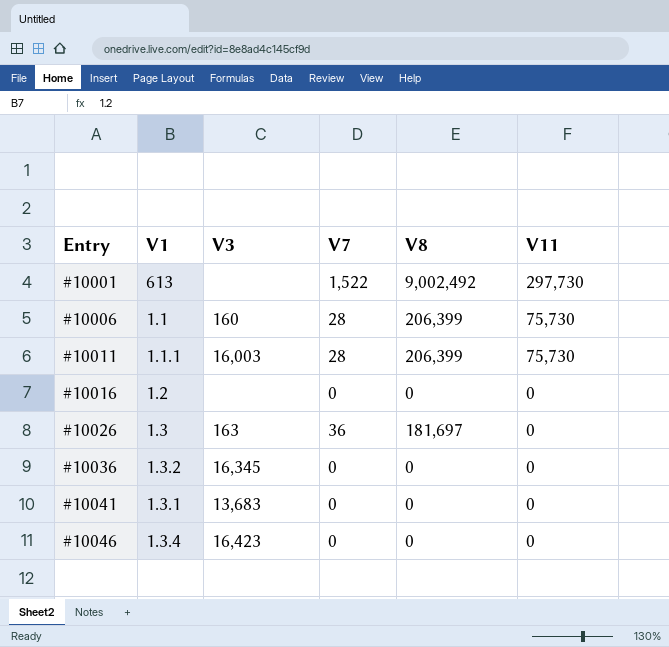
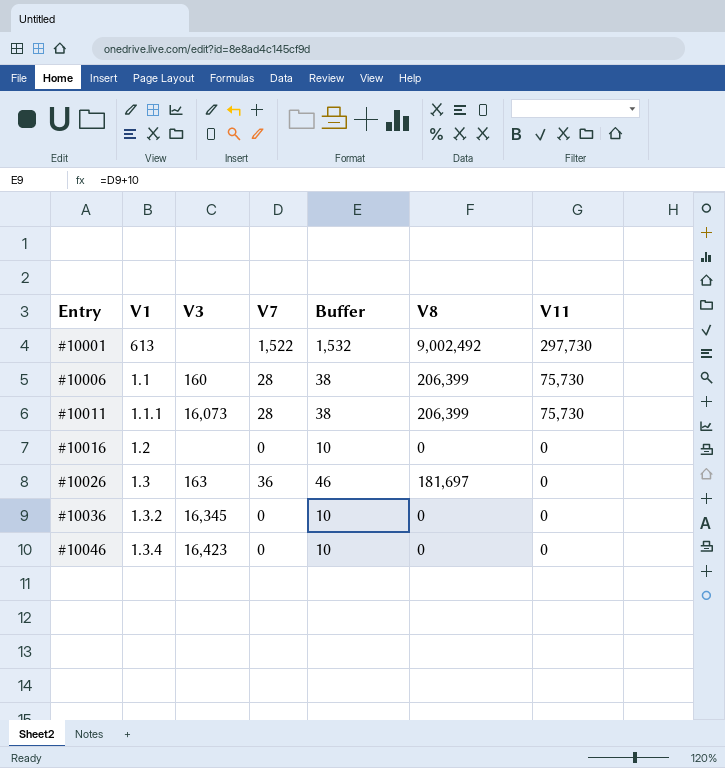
column Buffer | formula: none -> [V7] + 10
row #10041: 1.3.1 | 13,683 | 0 | 0 | 0 -> none
#10011 | V3: 16,003 -> 16,073

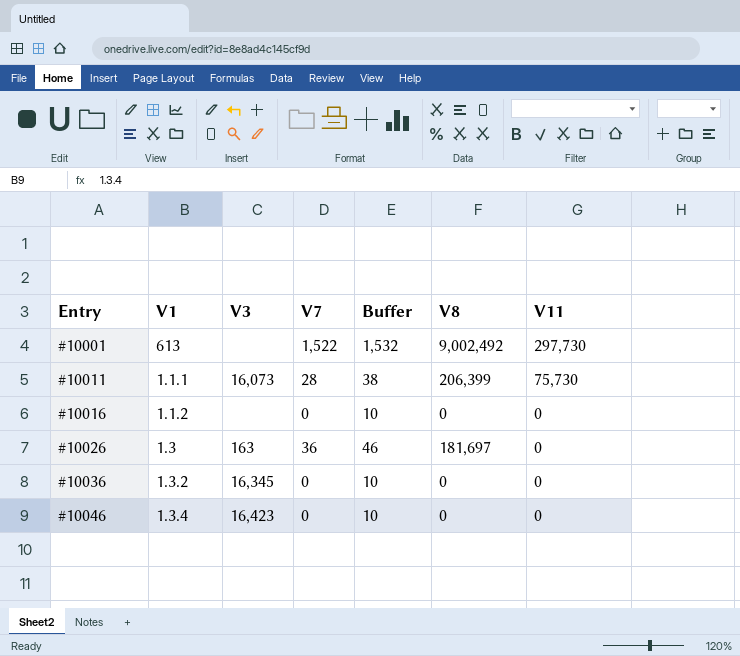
row #10006: 1.1 | 160 | 28 | 38 | 206,399 | 75,730 -> none
#10016 | V1: 1.2 -> 1.1.2

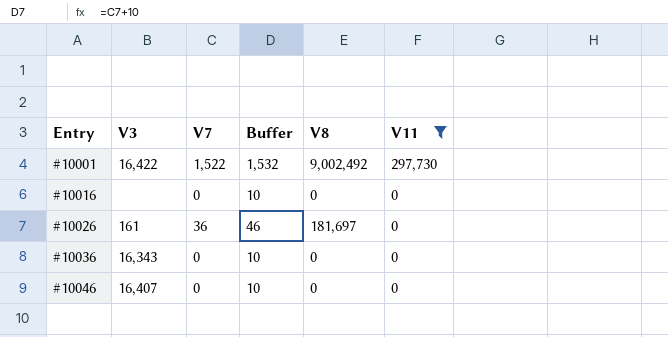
filter: none -> V11 != 75,730
column V1 | position: 2 -> none
#10001 | V3: none -> 16,422
#10026 | V3: 163 -> 161
#10036 | V3: 16,345 -> 16,343
#10046 | V3: 16,423 -> 16,407

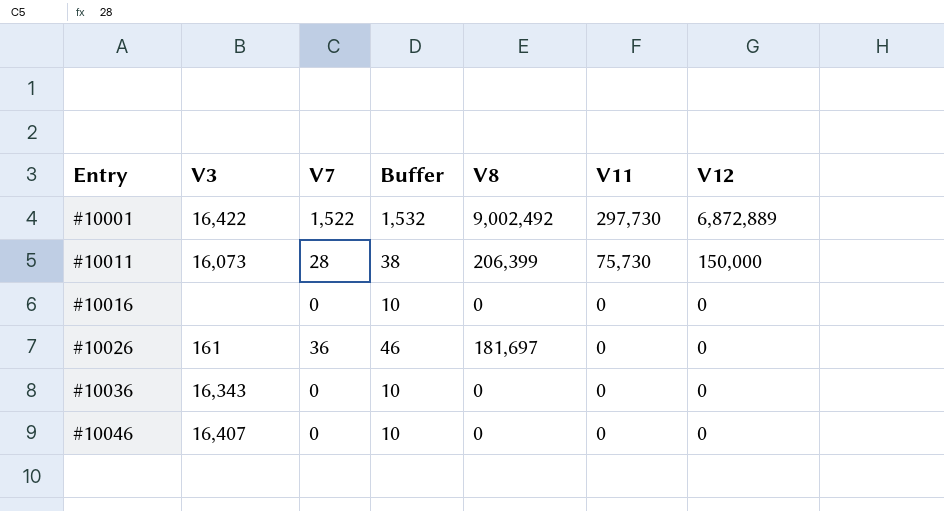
filter: V11 != 75,730 -> none
column V12 | position: none -> 7

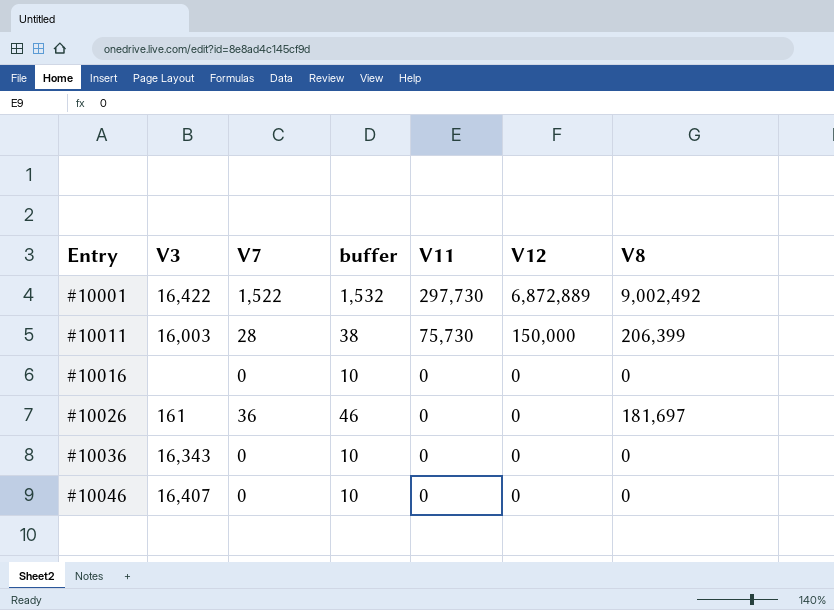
column name: Buffer -> buffer
column V8 | position: 5 -> 7
#10011 | V3: 16,073 -> 16,003

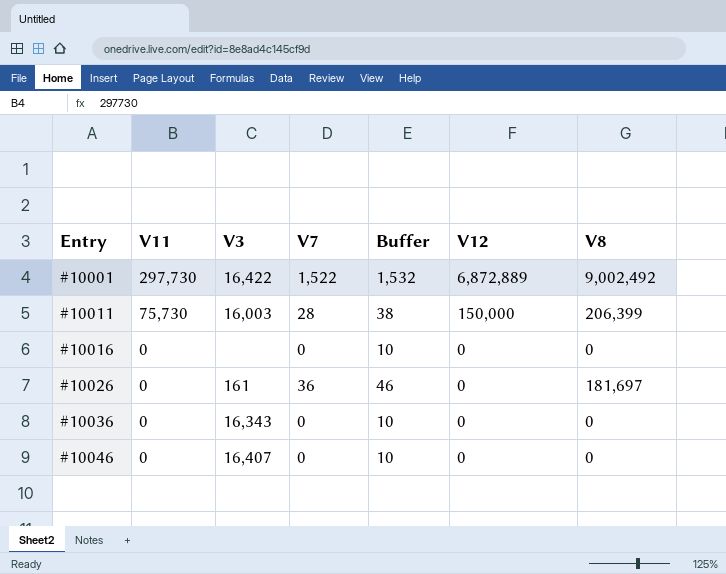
column V11 | position: 5 -> 2
column name: buffer -> Buffer

